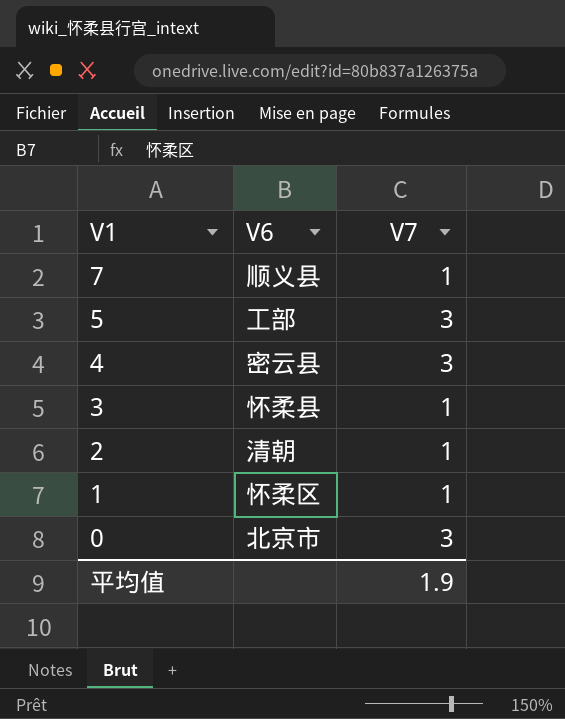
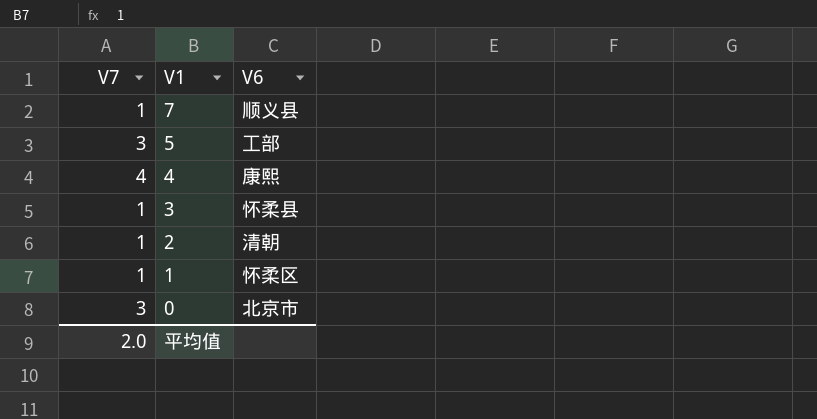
column V7 | position: 3 -> 1
4 | V7: 3 -> 4
4 | V6: 密云县 -> 康熙
平均值 | V7: 1.9 -> 2.0

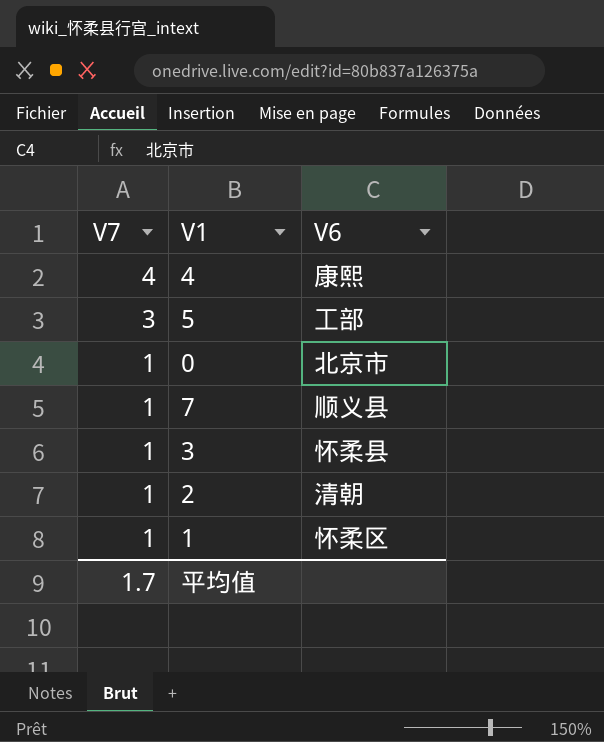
row order: V1 descending -> V7 descending
0 | V7: 3 -> 1
平均值 | V7: 2.0 -> 1.7

